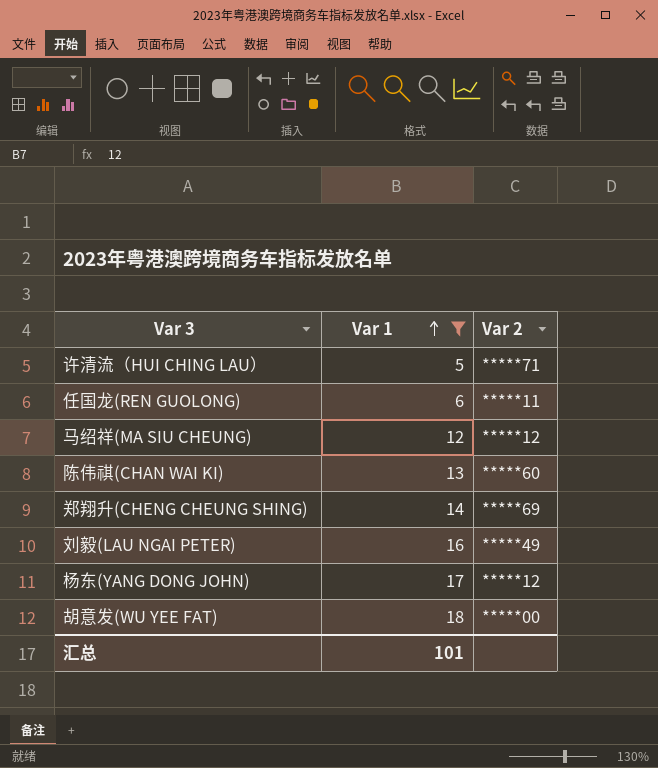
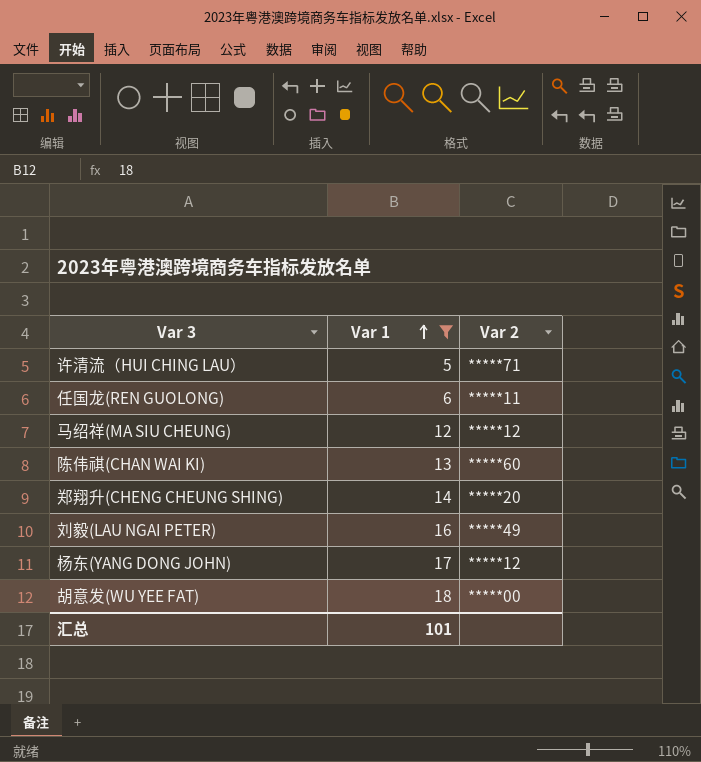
郑翔升(CHENG CHEUNG SHING) | Var 2: *****69 -> *****20

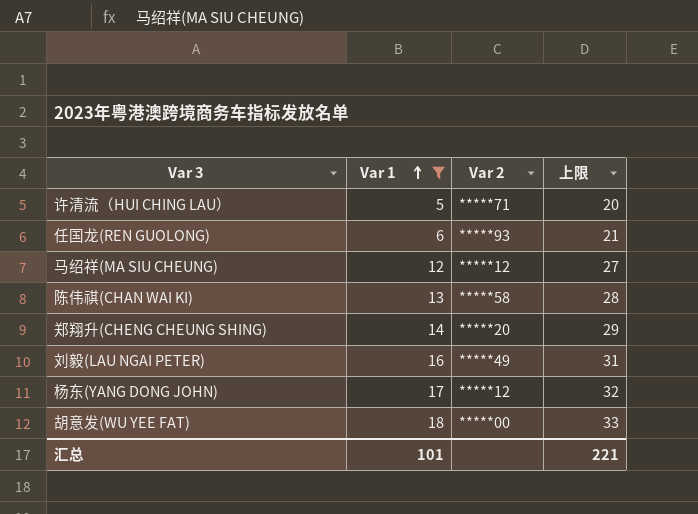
column 上限 | formula: none -> [Var 1] + 15
任国龙(REN GUOLONG) | Var 2: *****11 -> *****93
陈伟祺(CHAN WAI KI) | Var 2: *****60 -> *****58

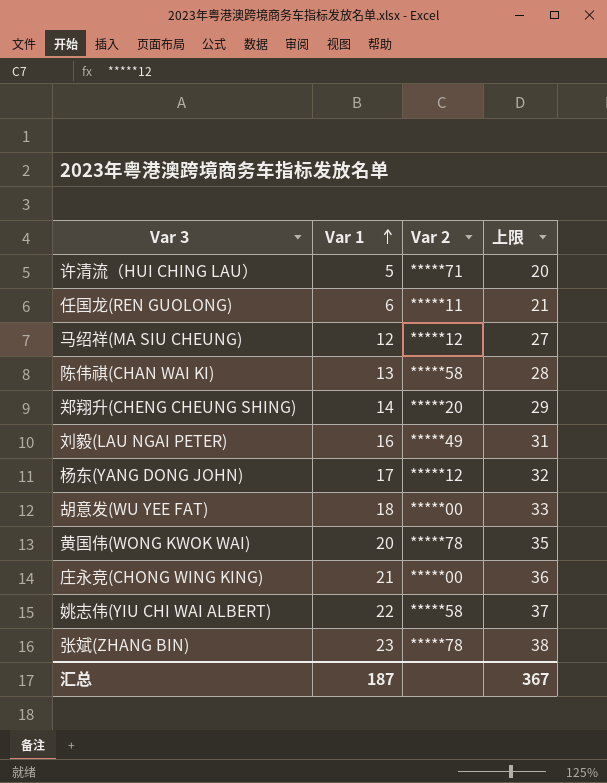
filter: Var 1 <= 18 -> none
任国龙(REN GUOLONG) | Var 2: *****93 -> *****11
汇总 | Var 1: 101 -> 187
汇总 | 上限: 221 -> 367

